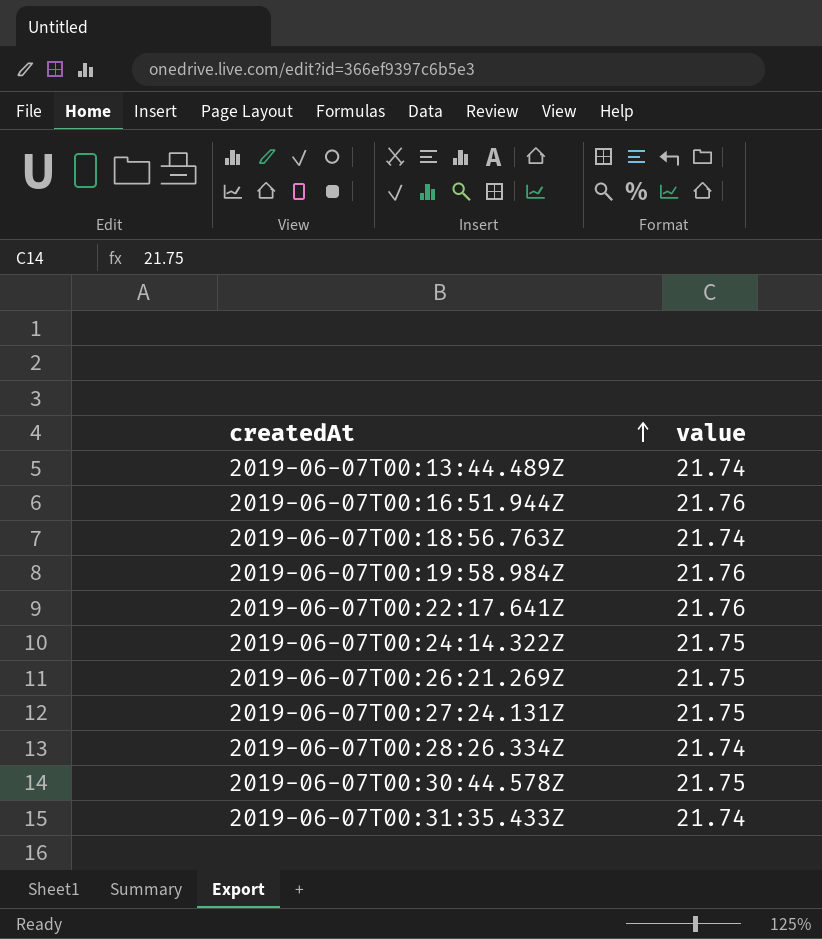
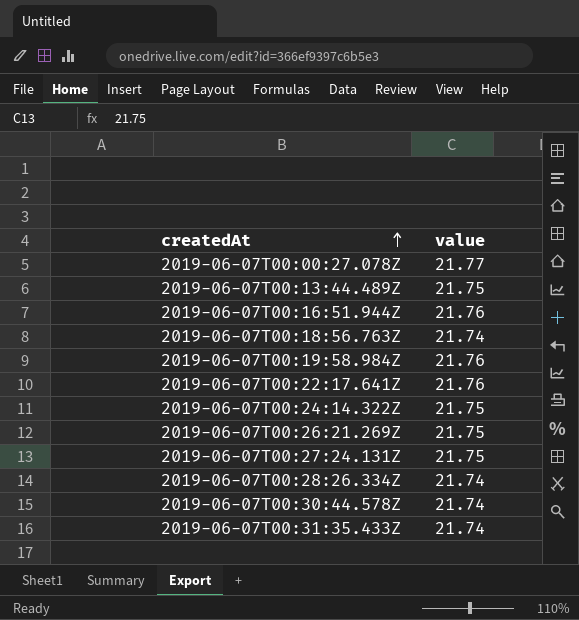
row 2019-06-07T00:00:27.078Z: none -> 21.77
2019-06-07T00:13:44.489Z | value: 21.74 -> 21.75
2019-06-07T00:30:44.578Z | value: 21.75 -> 21.74

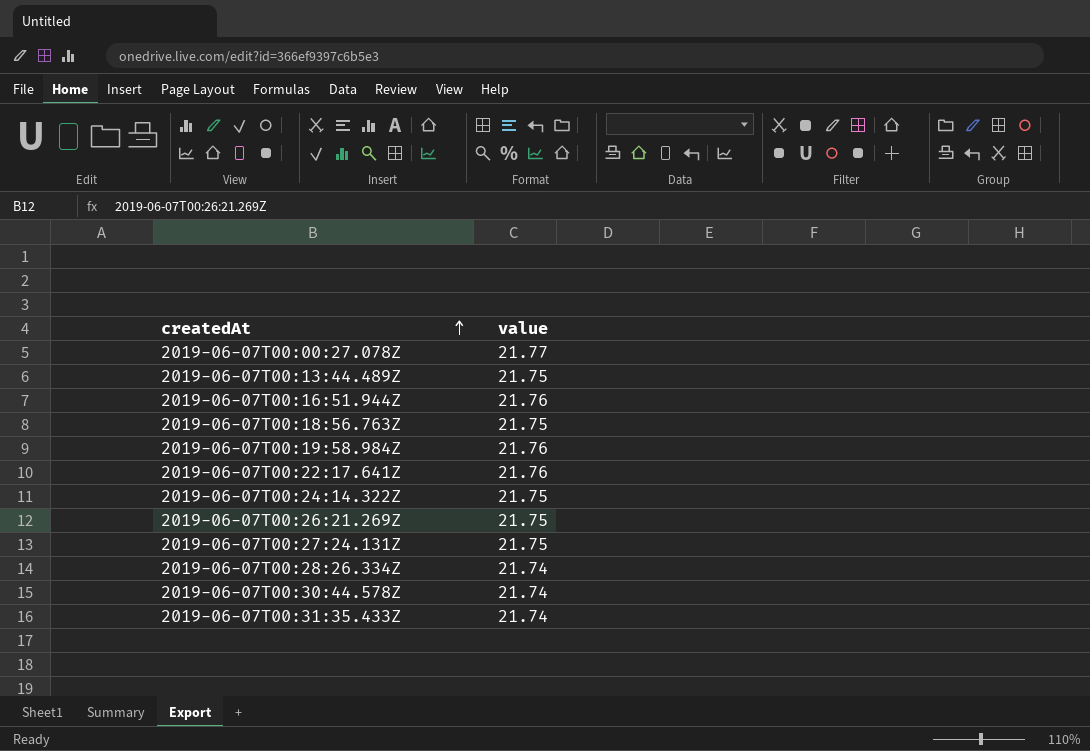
2019-06-07T00:18:56.763Z | value: 21.74 -> 21.75

